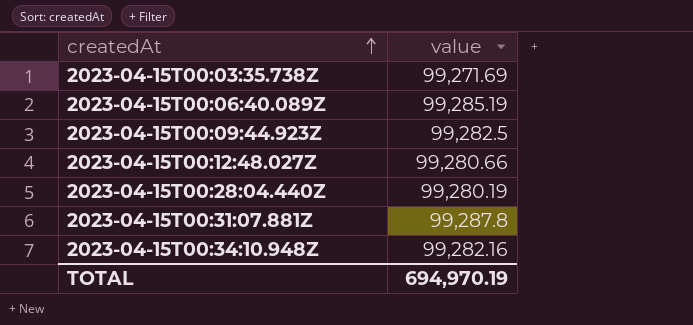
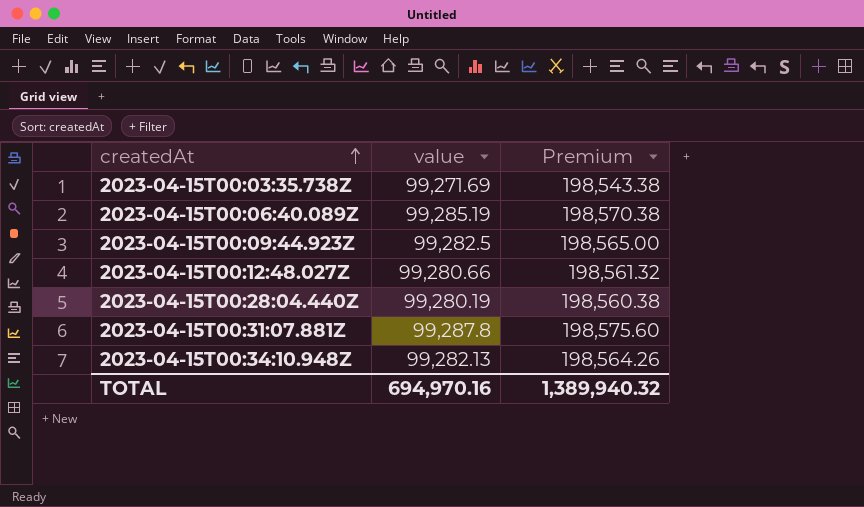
column Premium | formula: none -> [value] * 2
2023-04-15T00:34:10.948Z | value: 99,282.16 -> 99,282.13
TOTAL | value: 694,970.19 -> 694,970.16

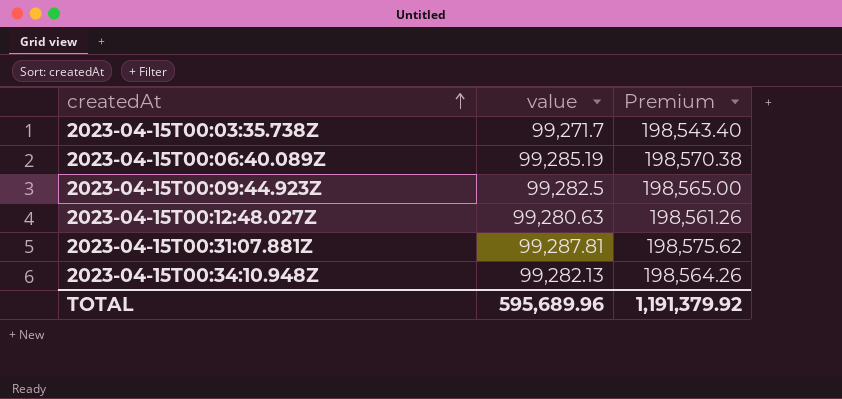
row 2023-04-15T00:28:04.440Z: 99,280.19 | 198,560.38 -> none
2023-04-15T00:03:35.738Z | value: 99,271.69 -> 99,271.7
2023-04-15T00:03:35.738Z | Premium: 198,543.38 -> 198,543.40
2023-04-15T00:12:48.027Z | value: 99,280.66 -> 99,280.63
2023-04-15T00:12:48.027Z | Premium: 198,561.32 -> 198,561.26
2023-04-15T00:31:07.881Z | value: 99,287.8 -> 99,287.81
2023-04-15T00:31:07.881Z | Premium: 198,575.60 -> 198,575.62
TOTAL | value: 694,970.16 -> 595,689.96
TOTAL | Premium: 1,389,940.32 -> 1,191,379.92

